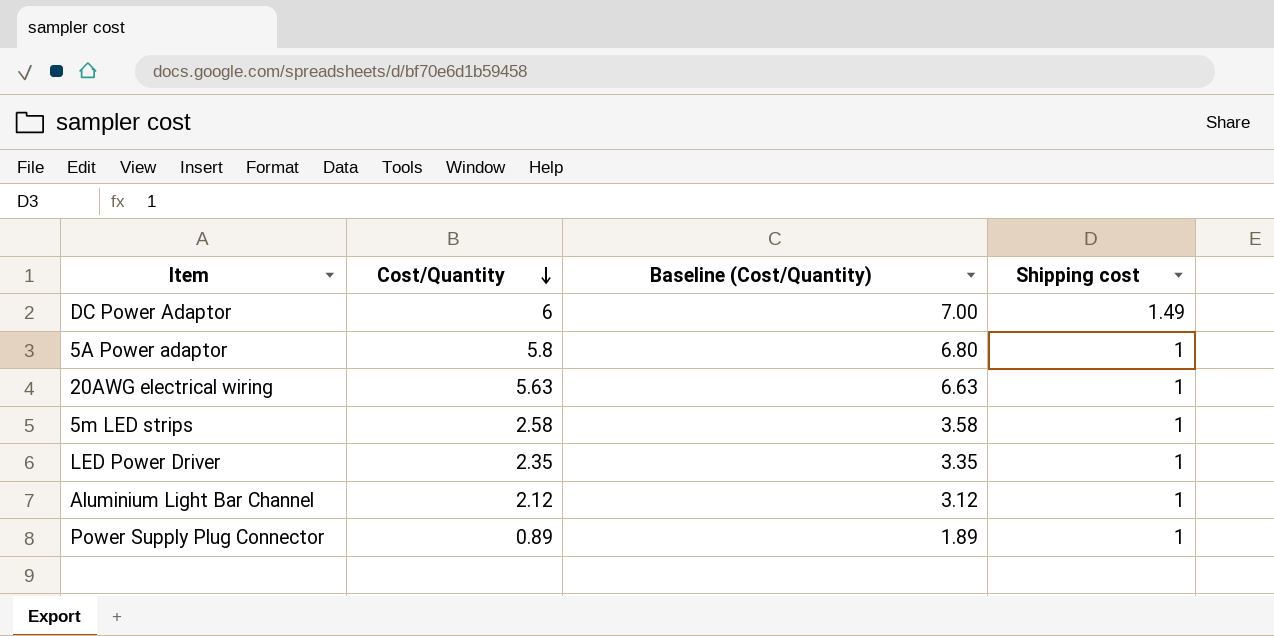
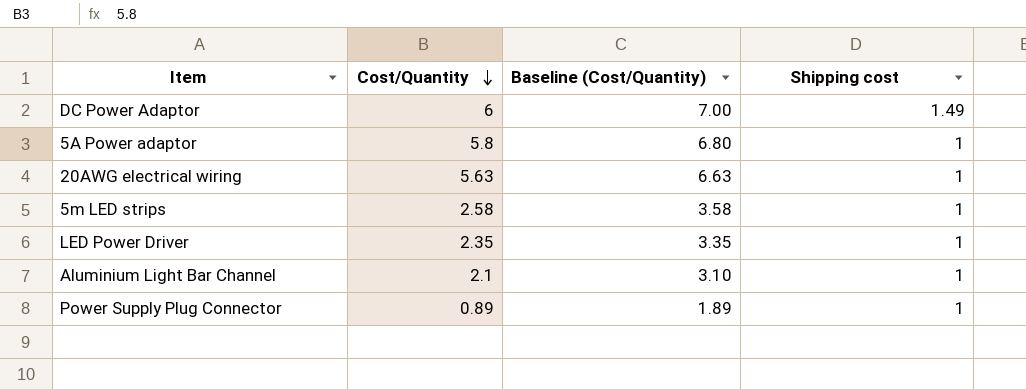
Aluminium Light Bar Channel | Cost/Quantity: 2.12 -> 2.1
Aluminium Light Bar Channel | Baseline (Cost/Quantity): 3.12 -> 3.10

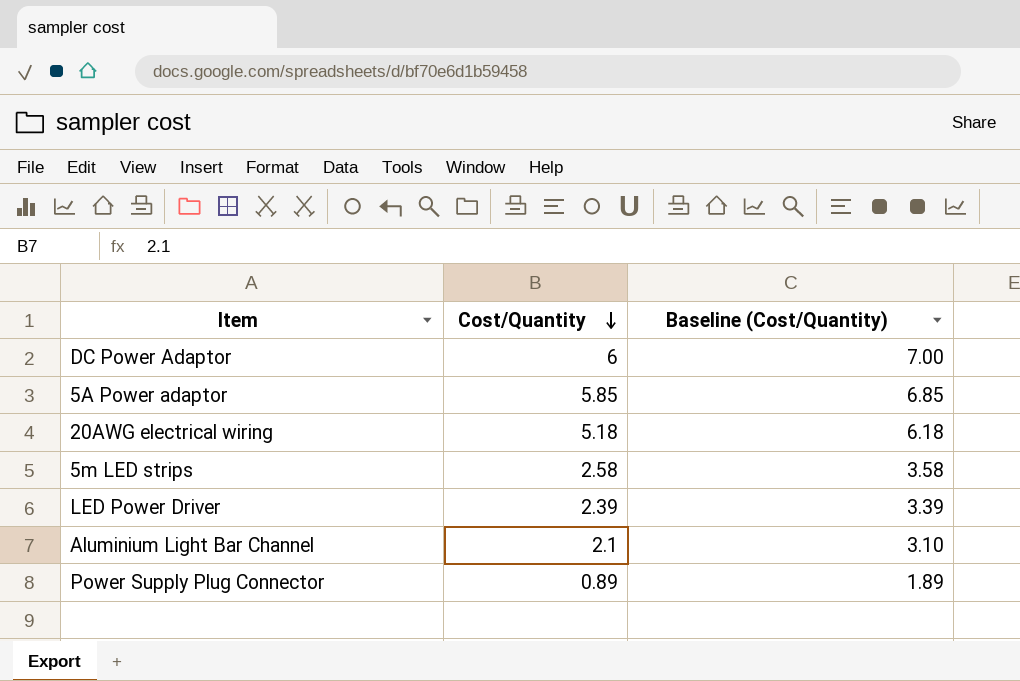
column Shipping cost | position: 4 -> none
5A Power adaptor | Cost/Quantity: 5.8 -> 5.85
5A Power adaptor | Baseline (Cost/Quantity): 6.80 -> 6.85
20AWG electrical wiring | Cost/Quantity: 5.63 -> 5.18
20AWG electrical wiring | Baseline (Cost/Quantity): 6.63 -> 6.18
LED Power Driver | Cost/Quantity: 2.35 -> 2.39
LED Power Driver | Baseline (Cost/Quantity): 3.35 -> 3.39

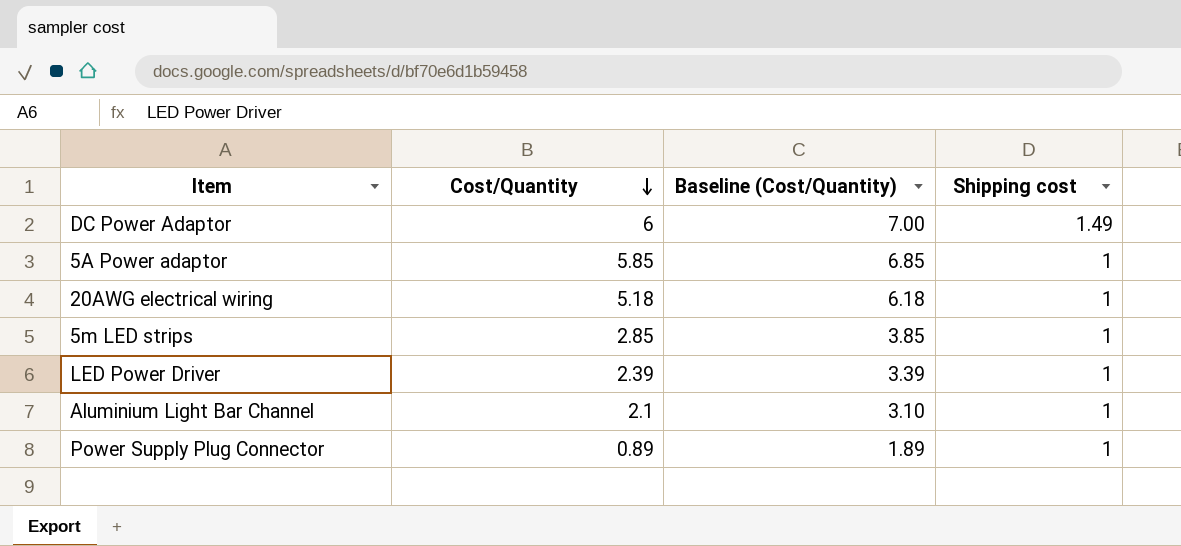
column Shipping cost | position: none -> 4
5m LED strips | Cost/Quantity: 2.58 -> 2.85
5m LED strips | Baseline (Cost/Quantity): 3.58 -> 3.85

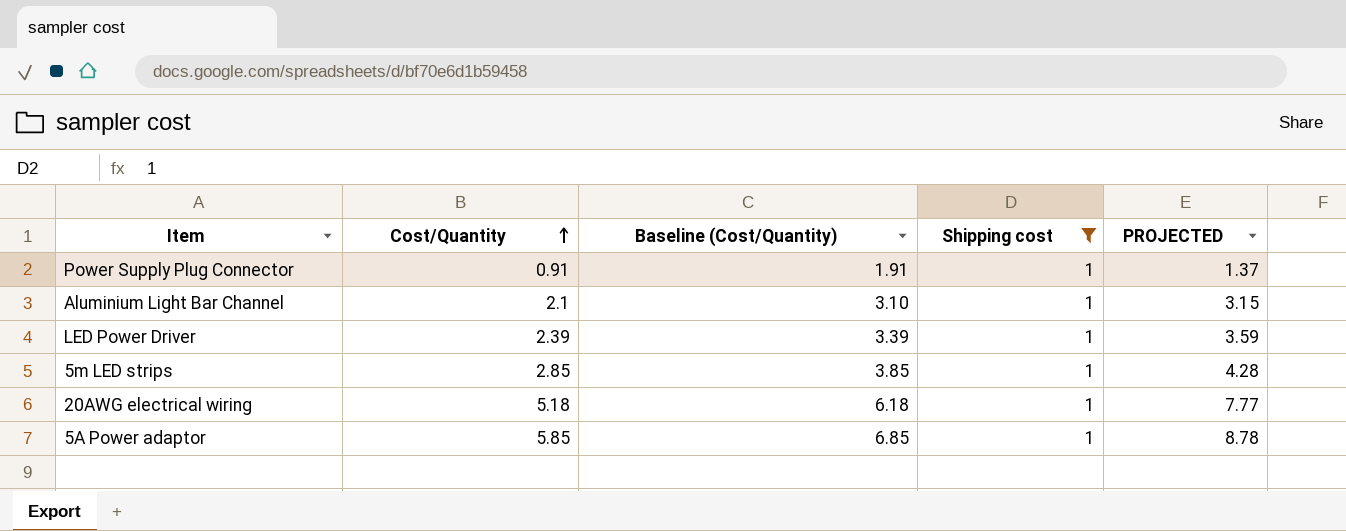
filter: none -> Shipping cost = 1
row order: Cost/Quantity descending -> Cost/Quantity ascending
column PROJECTED | formula: none -> [Cost/Quantity] * 1.5
Power Supply Plug Connector | Cost/Quantity: 0.89 -> 0.91
Power Supply Plug Connector | Baseline (Cost/Quantity): 1.89 -> 1.91

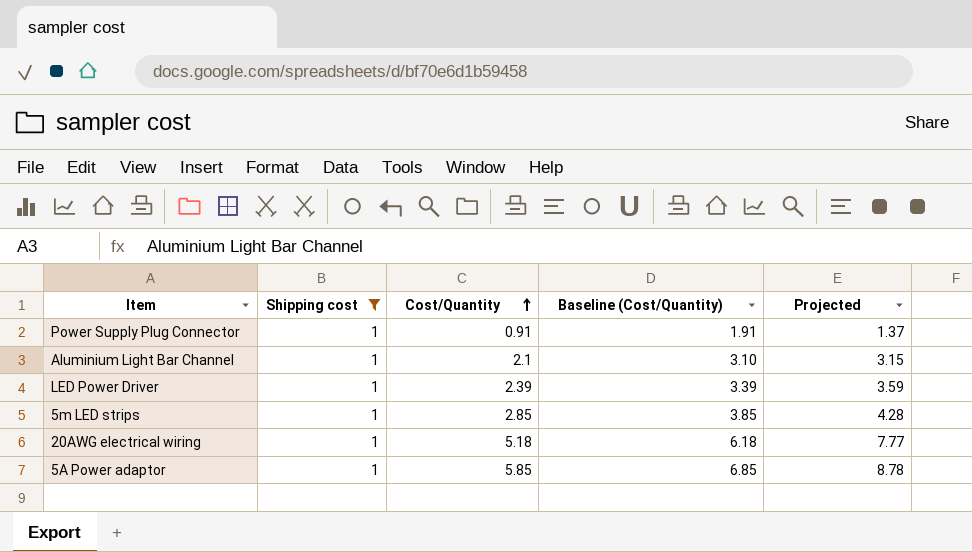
column Shipping cost | position: 4 -> 2
column name: PROJECTED -> Projected

